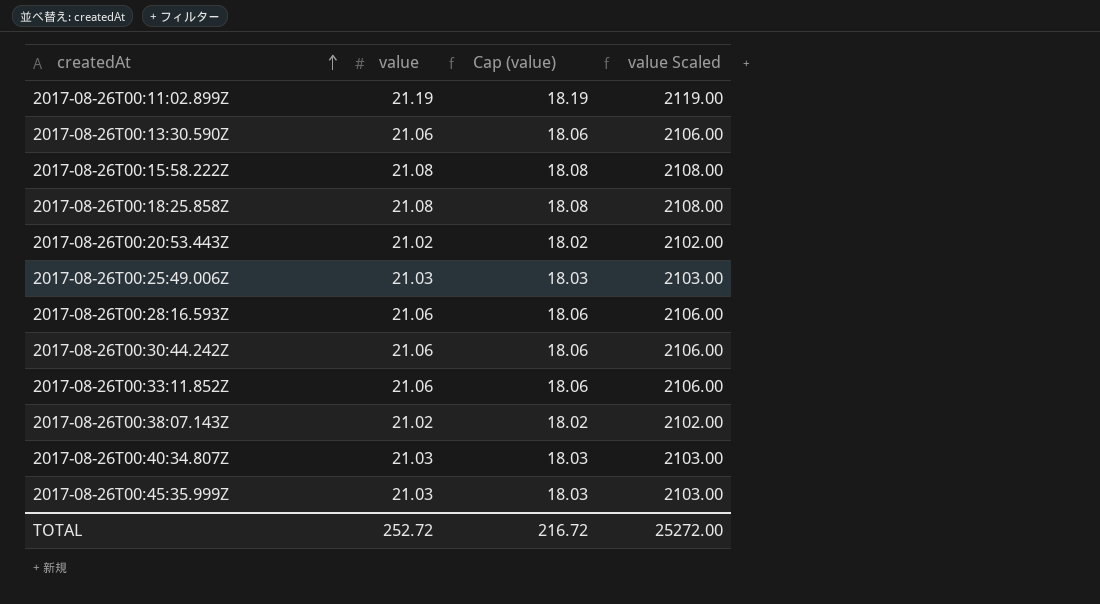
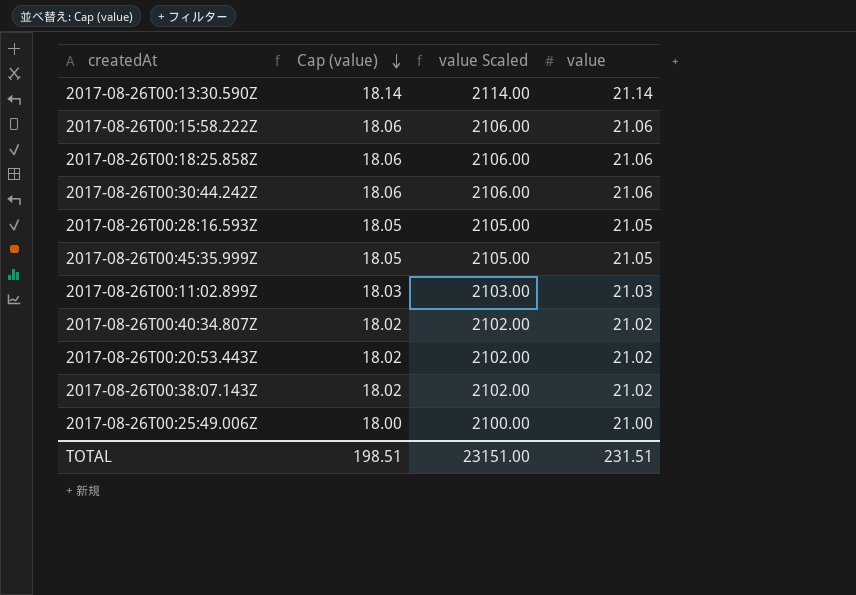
row order: createdAt ascending -> Cap (value) descending
column value | position: 2 -> 4
row 2017-08-26T00:33:11.852Z: 21.06 | 18.06 | 2106.00 -> none
2017-08-26T00:13:30.590Z | Cap (value): 18.06 -> 18.14
2017-08-26T00:13:30.590Z | value Scaled: 2106.00 -> 2114.00
2017-08-26T00:13:30.590Z | value: 21.06 -> 21.14
2017-08-26T00:15:58.222Z | Cap (value): 18.08 -> 18.06
2017-08-26T00:15:58.222Z | value Scaled: 2108.00 -> 2106.00
2017-08-26T00:15:58.222Z | value: 21.08 -> 21.06
2017-08-26T00:18:25.858Z | Cap (value): 18.08 -> 18.06
2017-08-26T00:18:25.858Z | value Scaled: 2108.00 -> 2106.00
2017-08-26T00:18:25.858Z | value: 21.08 -> 21.06
2017-08-26T00:28:16.593Z | Cap (value): 18.06 -> 18.05
2017-08-26T00:28:16.593Z | value Scaled: 2106.00 -> 2105.00
2017-08-26T00:28:16.593Z | value: 21.06 -> 21.05
2017-08-26T00:45:35.999Z | Cap (value): 18.03 -> 18.05
2017-08-26T00:45:35.999Z | value Scaled: 2103.00 -> 2105.00
2017-08-26T00:45:35.999Z | value: 21.03 -> 21.05
2017-08-26T00:11:02.899Z | Cap (value): 18.19 -> 18.03
2017-08-26T00:11:02.899Z | value Scaled: 2119.00 -> 2103.00
2017-08-26T00:11:02.899Z | value: 21.19 -> 21.03
2017-08-26T00:40:34.807Z | Cap (value): 18.03 -> 18.02
2017-08-26T00:40:34.807Z | value Scaled: 2103.00 -> 2102.00
2017-08-26T00:40:34.807Z | value: 21.03 -> 21.02
2017-08-26T00:25:49.006Z | Cap (value): 18.03 -> 18.00
2017-08-26T00:25:49.006Z | value Scaled: 2103.00 -> 2100.00
2017-08-26T00:25:49.006Z | value: 21.03 -> 21.00
TOTAL | Cap (value): 216.72 -> 198.51
TOTAL | value Scaled: 25272.00 -> 23151.00
TOTAL | value: 252.72 -> 231.51

